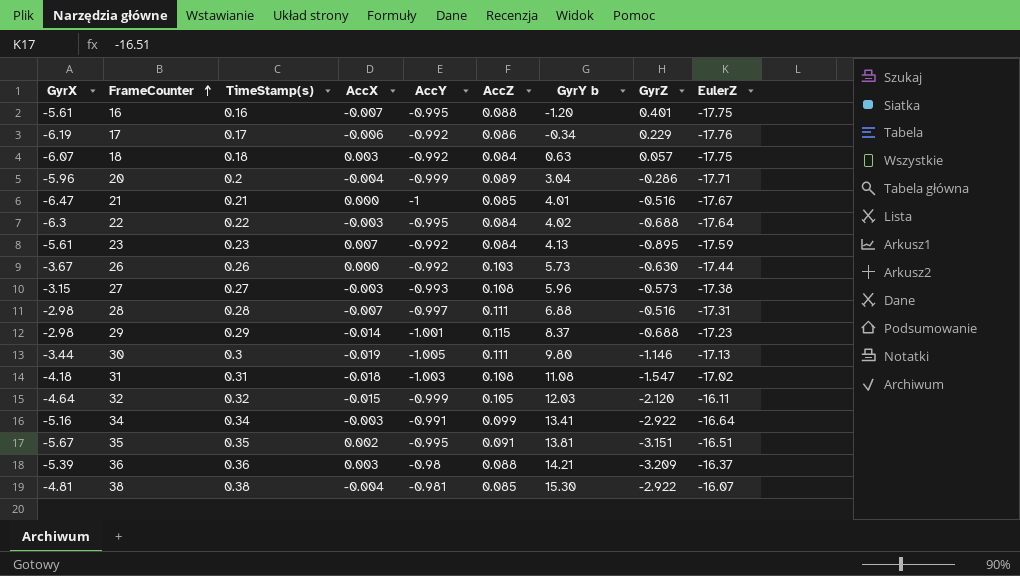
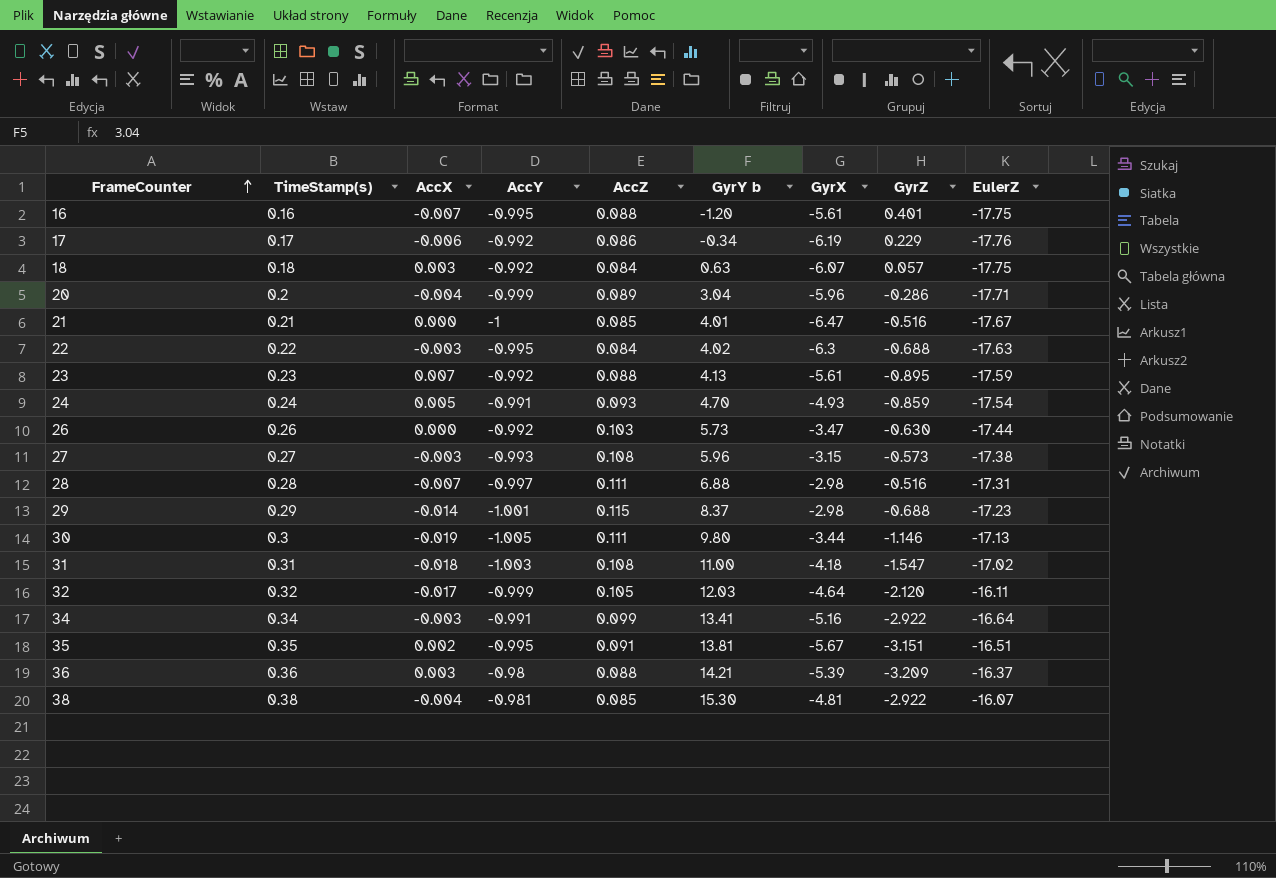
column GyrX | position: 1 -> 7
22 | EulerZ: -17.64 -> -17.63
23 | AccZ: 0.084 -> 0.088
row 24: none -> 0.24 | 0.005 | -0.991 | 0.093 | 4.70 | -4.93 | -0.859 | -17.54
26 | GyrX: -3.67 -> -3.47
31 | GyrY b: 11.08 -> 11.00
32 | AccX: -0.015 -> -0.017

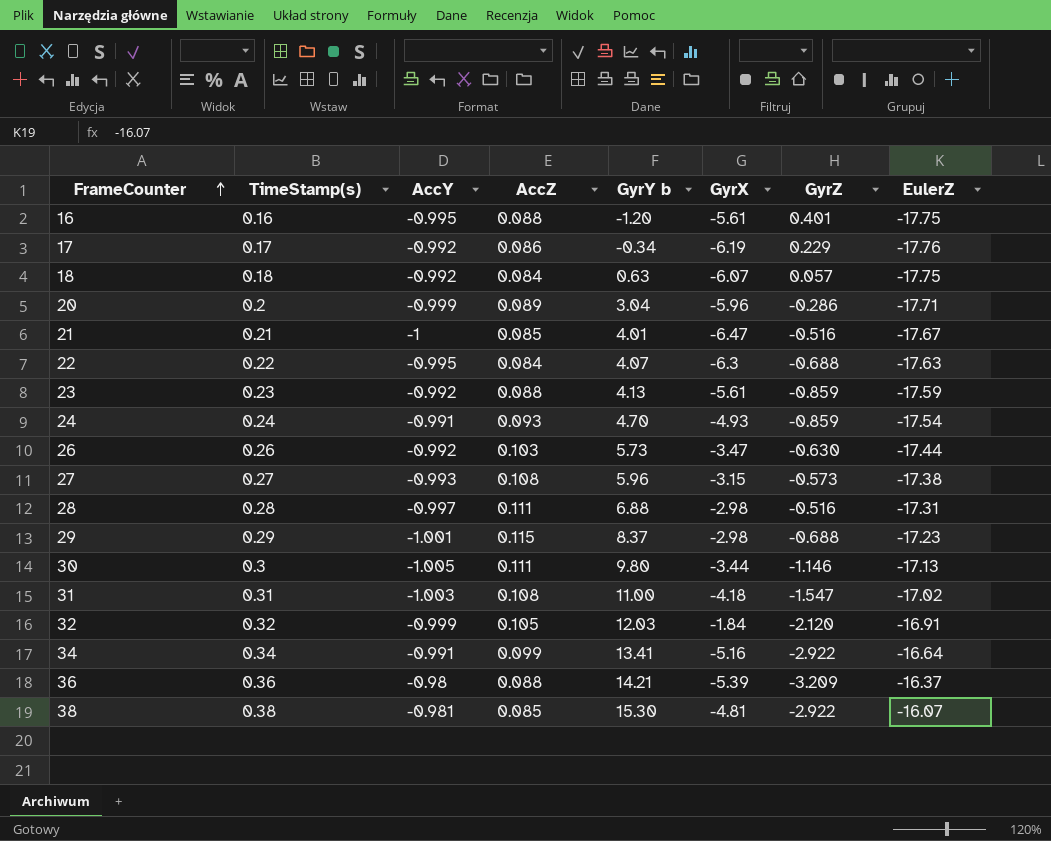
column AccX | position: 3 -> none
row 35: 0.35 | 0.002 | -0.995 | 0.091 | 13.81 | -5.67 | -3.151 | -16.51 -> none
22 | GyrY b: 4.02 -> 4.07
23 | GyrZ: -0.895 -> -0.859
32 | GyrX: -4.64 -> -1.84
32 | EulerZ: -16.11 -> -16.91

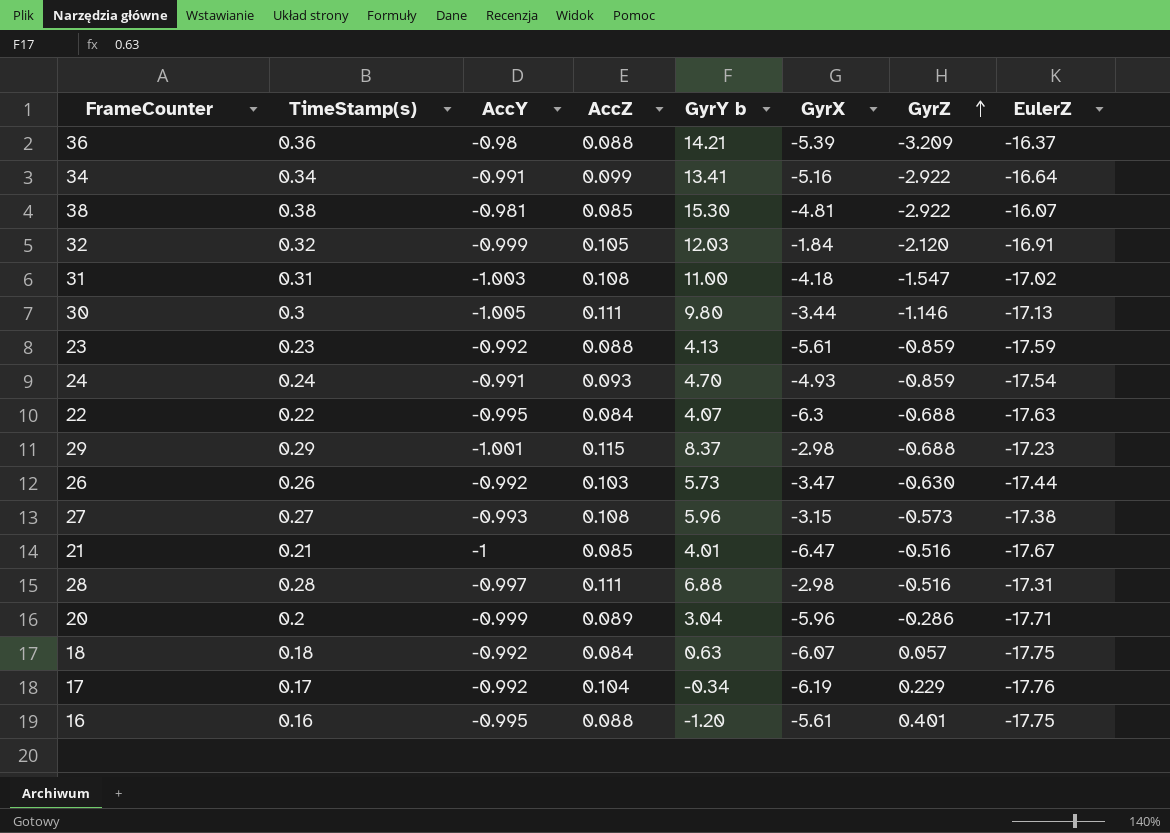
row order: FrameCounter ascending -> GyrZ ascending
17 | AccZ: 0.086 -> 0.104

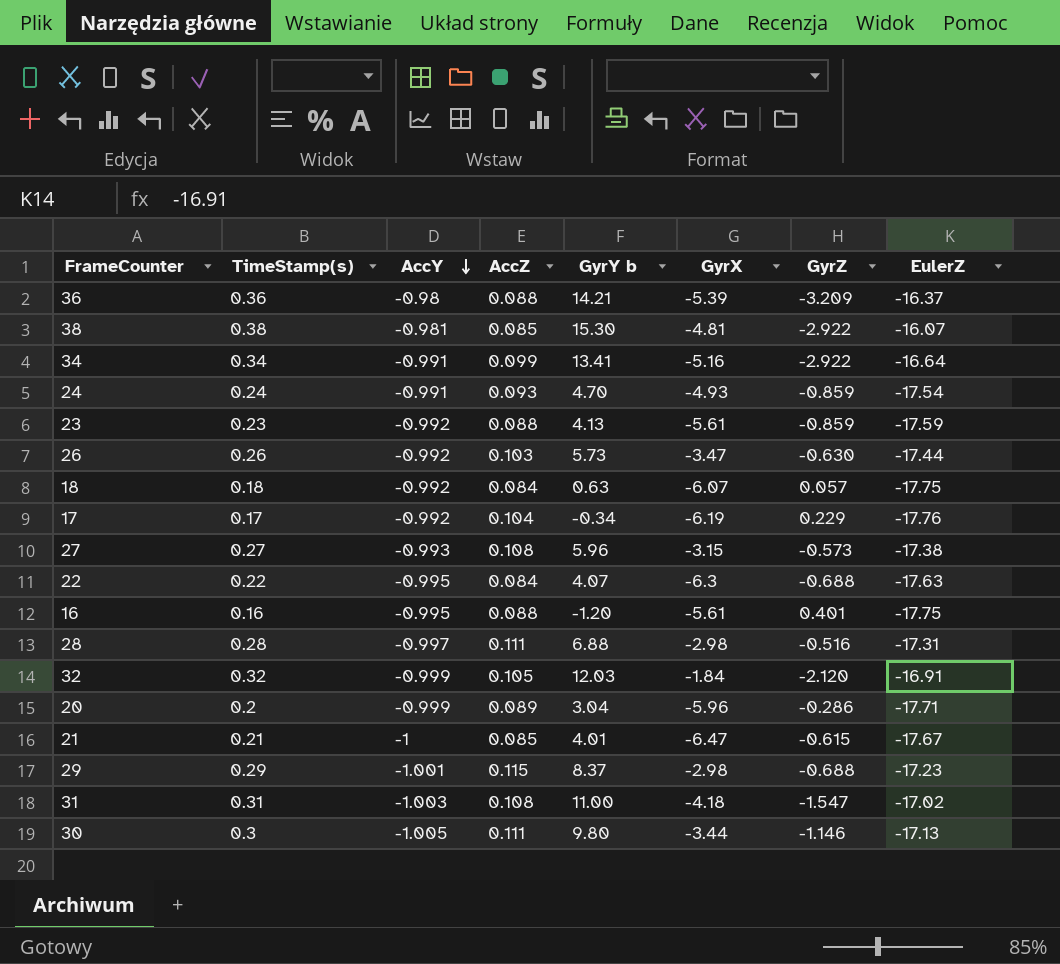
row order: GyrZ ascending -> AccY descending
21 | GyrZ: -0.516 -> -0.615

